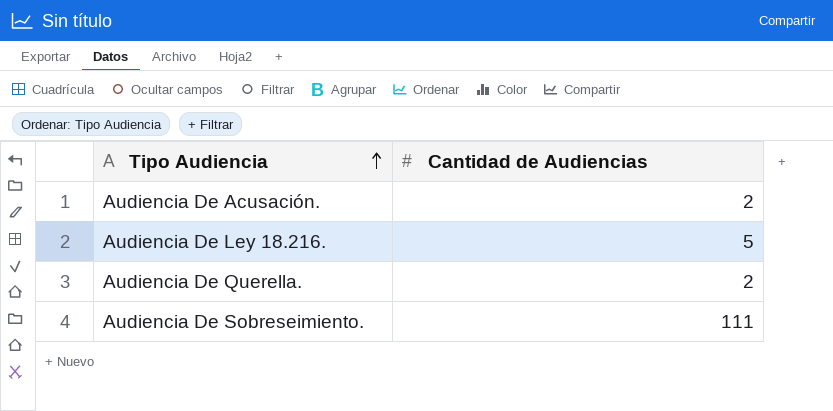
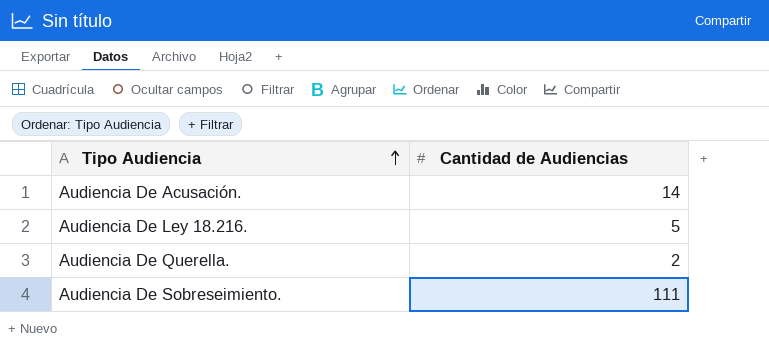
Audiencia De Acusación. | Cantidad de Audiencias: 2 -> 14

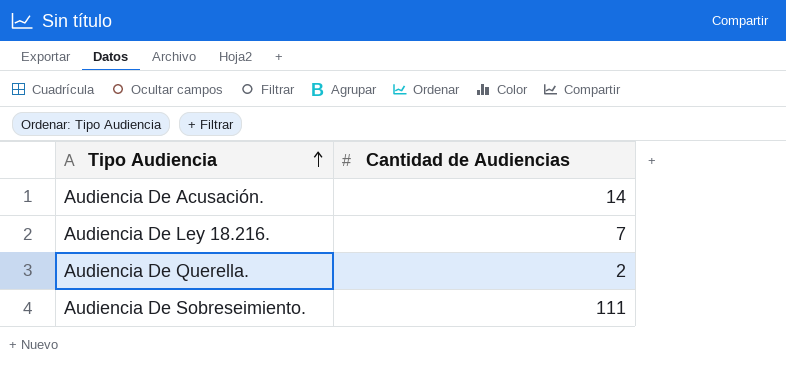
Audiencia De Ley 18.216. | Cantidad de Audiencias: 5 -> 7

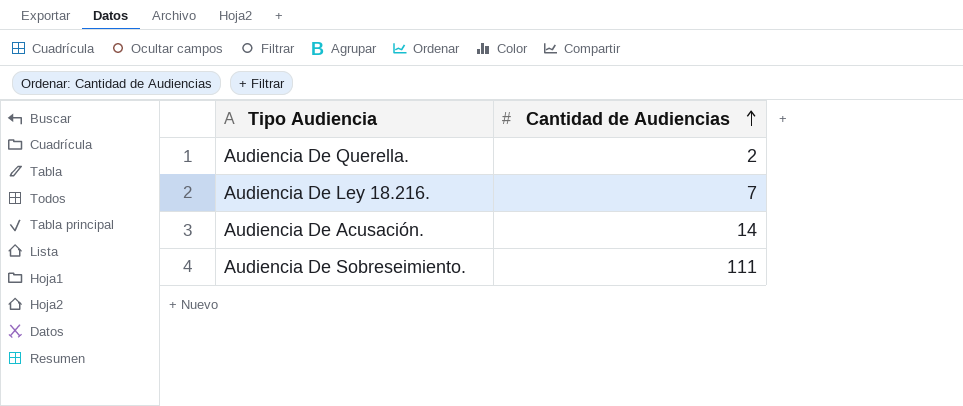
row order: Tipo Audiencia ascending -> Cantidad de Audiencias ascending

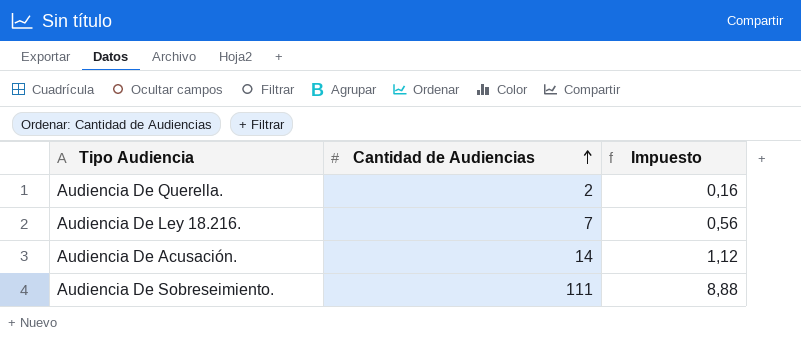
column Impuesto | formula: none -> [Cantidad de Audiencias] * 0,08

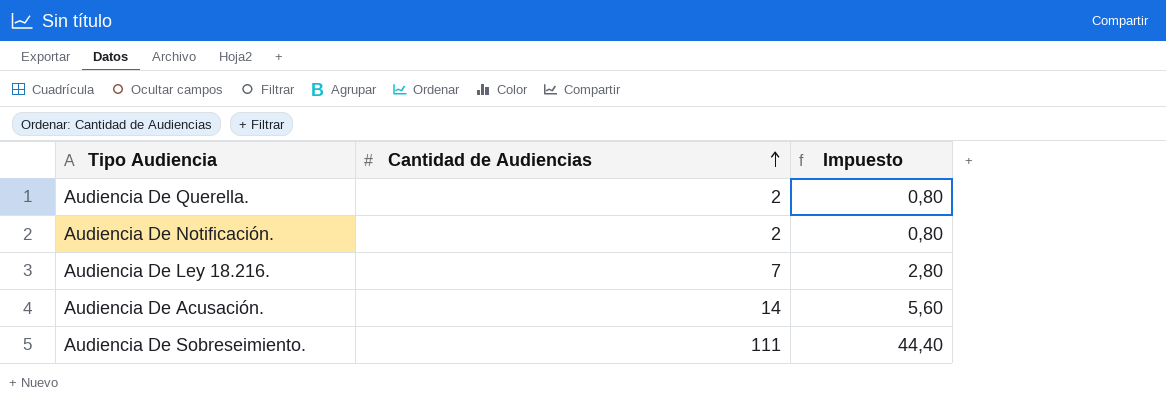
column Impuesto | formula: [Cantidad de Audiencias] * 0,08 -> [Cantidad de Audiencias] * 0,4
row Audiencia De Notificación.: none -> 2 | 0,80

